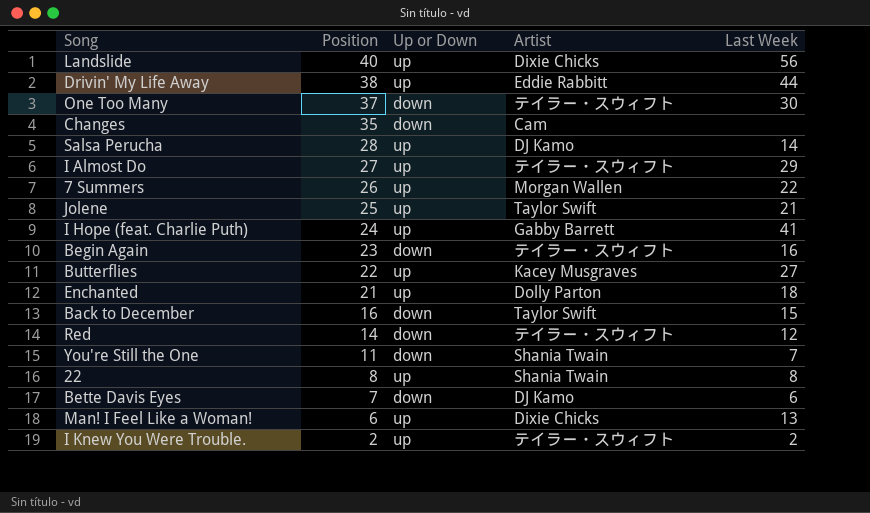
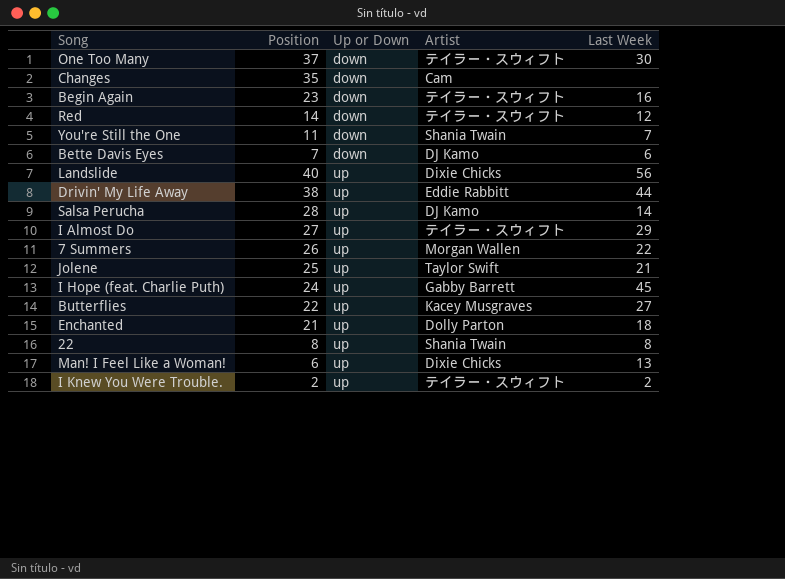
row order: Position descending -> Up or Down ascending
row Back to December: 16 | down | Taylor Swift | 15 -> none
I Hope (feat. Charlie Puth) | Last Week: 41 -> 45

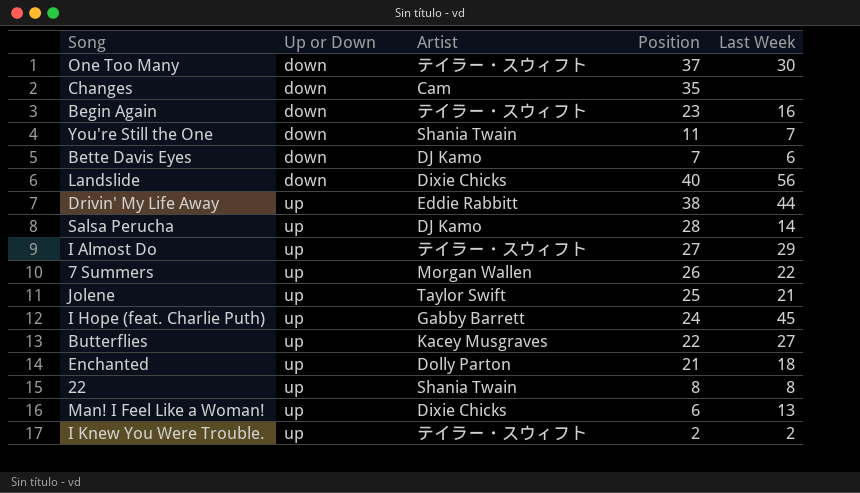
column Position | position: 2 -> 4
row Red: 14 | down | テイラー・スウィフト | 12 -> none
Landslide | Up or Down: up -> down

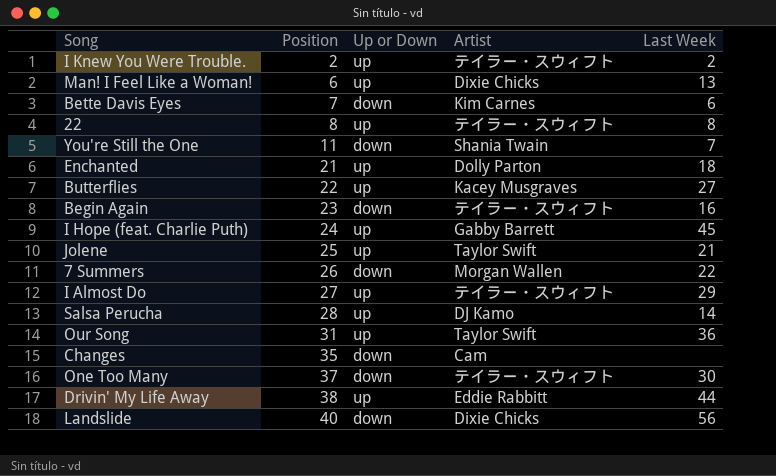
row order: Up or Down ascending -> Position ascending
column Position | position: 4 -> 2
Bette Davis Eyes | Artist: DJ Kamo -> Kim Carnes
22 | Artist: Shania Twain -> テイラー・スウィフト
7 Summers | Up or Down: up -> down
row Our Song: none -> 31 | up | Taylor Swift | 36

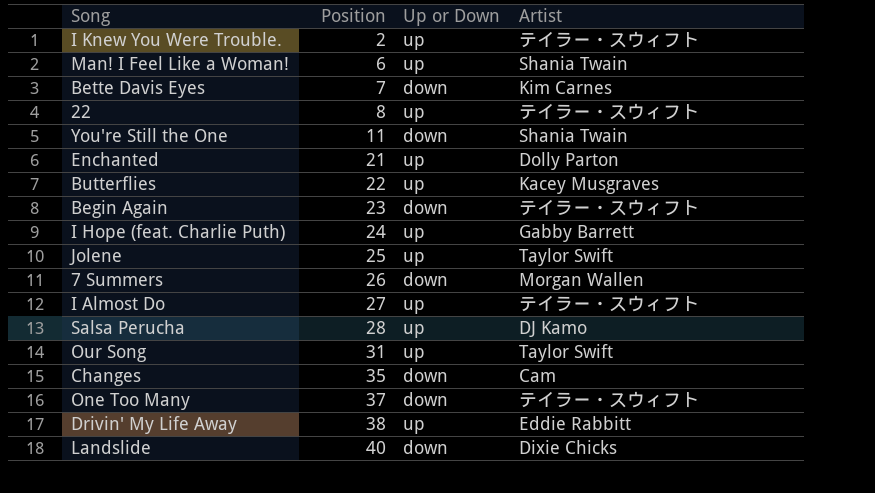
column Last Week | position: 5 -> none
Man! I Feel Like a Woman! | Artist: Dixie Chicks -> Shania Twain

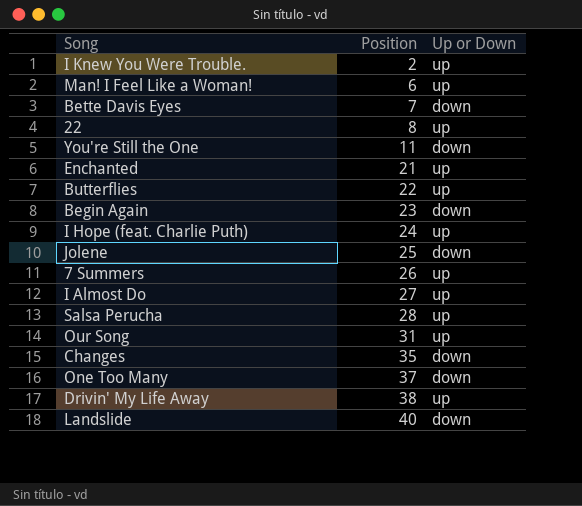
column Artist | position: 4 -> none
Jolene | Up or Down: up -> down
7 Summers | Up or Down: down -> up

